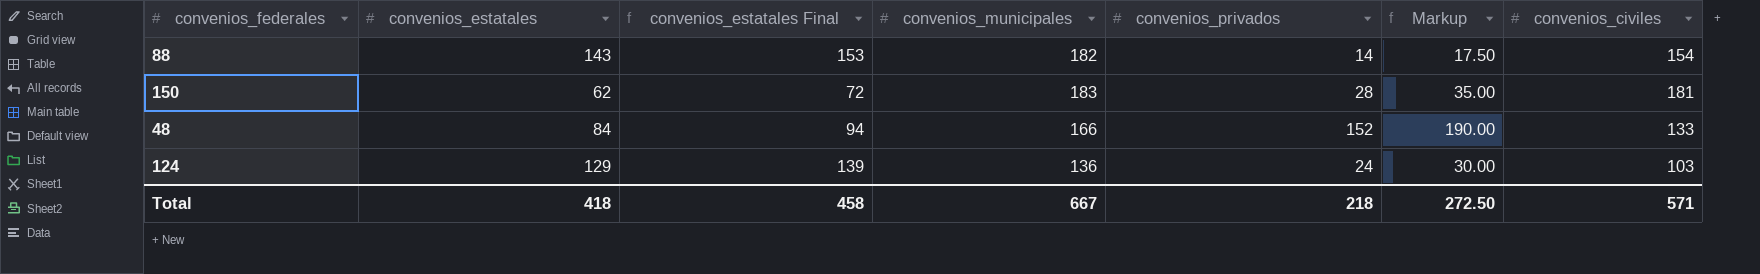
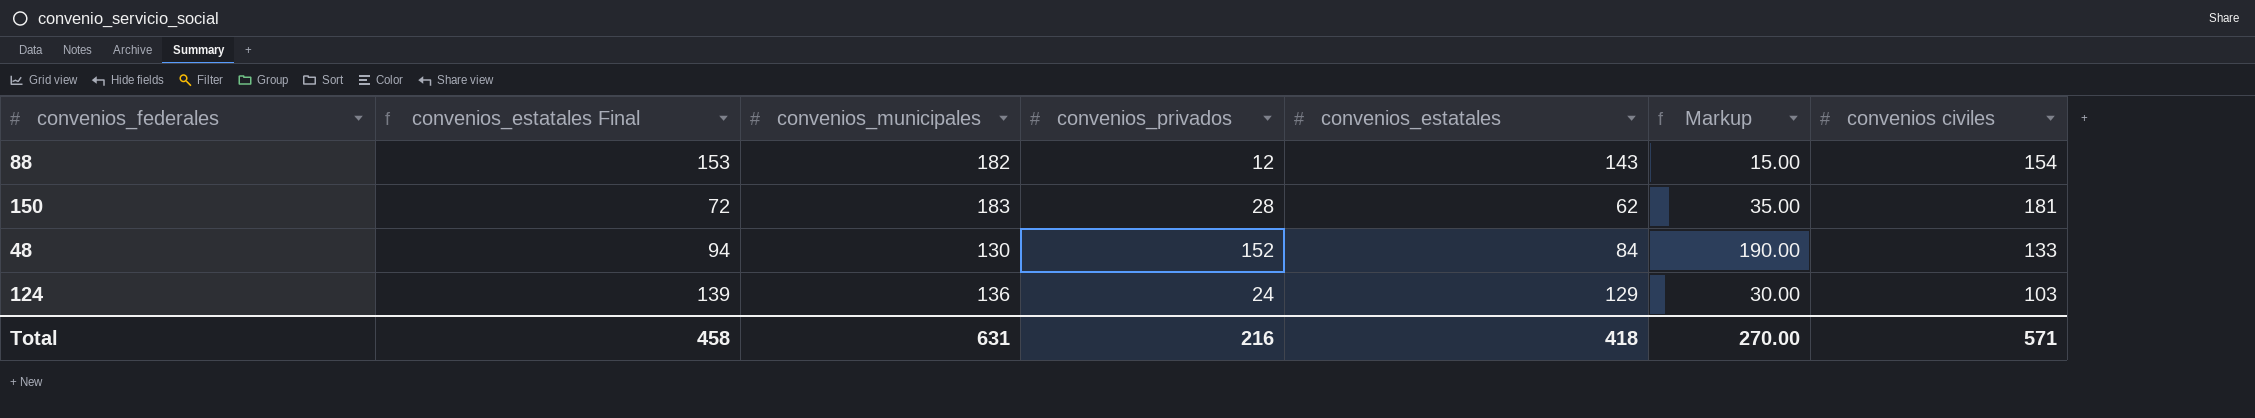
column convenios_estatales | position: 2 -> 5
column name: convenios_civiles -> convenios civiles
88 | convenios_privados: 14 -> 12
88 | Markup: 17.50 -> 15.00
48 | convenios_municipales: 166 -> 130
Total | convenios_municipales: 667 -> 631
Total | convenios_privados: 218 -> 216
Total | Markup: 272.50 -> 270.00

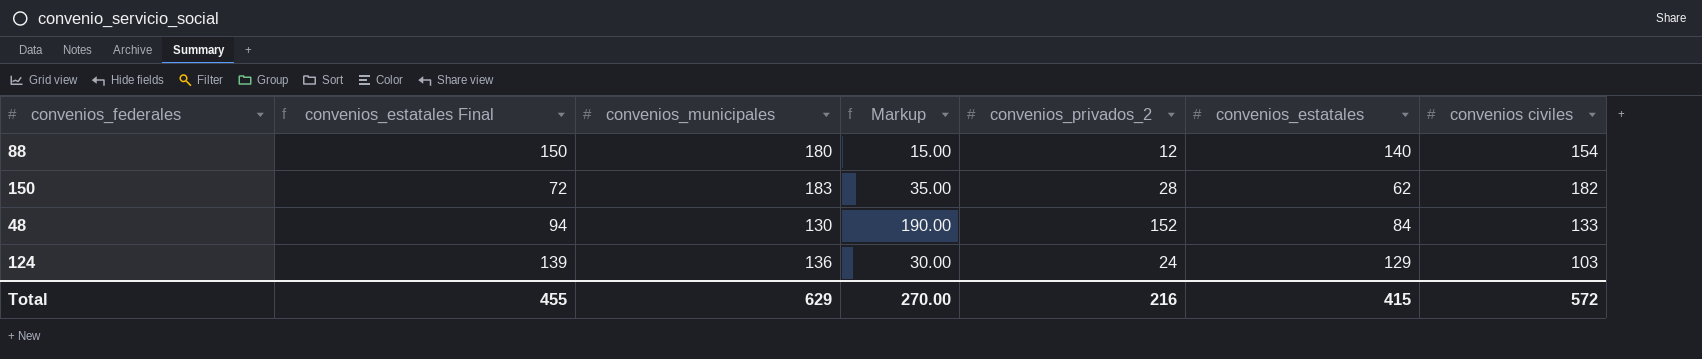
column Markup | position: 6 -> 4
column name: convenios_privados -> convenios_privados_2
88 | convenios_estatales Final: 153 -> 150
88 | convenios_municipales: 182 -> 180
88 | convenios_estatales: 143 -> 140
150 | convenios civiles: 181 -> 182
Total | convenios_estatales Final: 458 -> 455
Total | convenios_municipales: 631 -> 629
Total | convenios_estatales: 418 -> 415
Total | convenios civiles: 571 -> 572

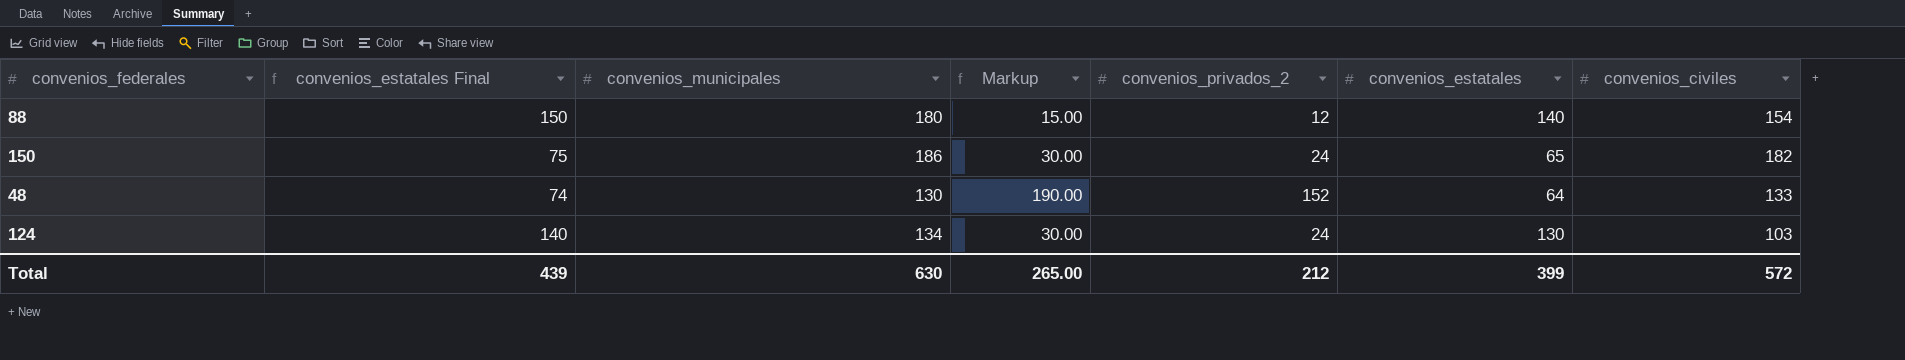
column name: convenios civiles -> convenios_civiles
150 | convenios_estatales Final: 72 -> 75
150 | convenios_municipales: 183 -> 186
150 | Markup: 35.00 -> 30.00
150 | convenios_privados_2: 28 -> 24
150 | convenios_estatales: 62 -> 65
48 | convenios_estatales Final: 94 -> 74
48 | convenios_estatales: 84 -> 64
124 | convenios_estatales Final: 139 -> 140
124 | convenios_municipales: 136 -> 134
124 | convenios_estatales: 129 -> 130
Total | convenios_estatales Final: 455 -> 439
Total | convenios_municipales: 629 -> 630
Total | Markup: 270.00 -> 265.00
Total | convenios_privados_2: 216 -> 212
Total | convenios_estatales: 415 -> 399

